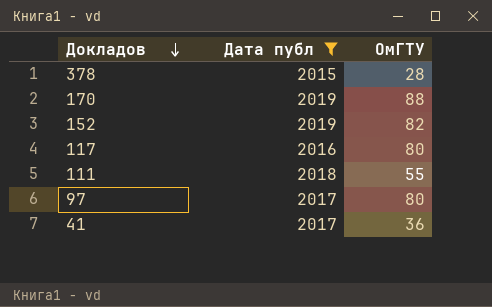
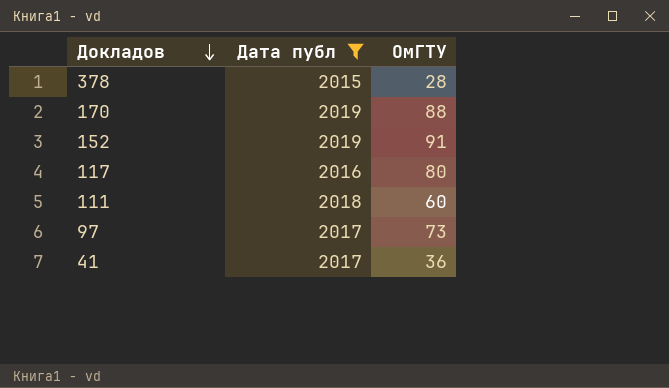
152 | ОмГТУ: 82 -> 91
111 | ОмГТУ: 55 -> 60
97 | ОмГТУ: 80 -> 73

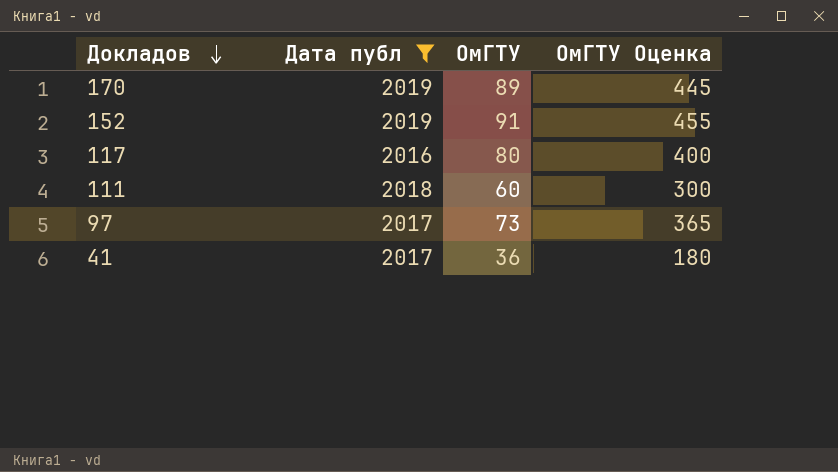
column ОмГТУ Оценка | formula: none -> [ОмГТУ] * 5
row 378: 2015 | 28 -> none
170 | ОмГТУ: 88 -> 89

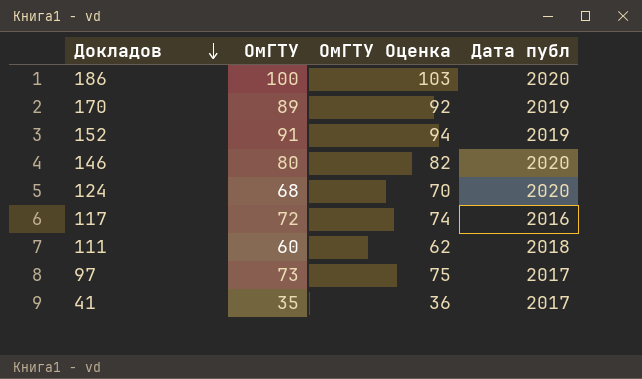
filter: Дата публ != 2020 -> none
column ОмГТУ Оценка | formula: [ОмГТУ] * 5 -> [ОмГТУ] * 1,03
column Дата публ | position: 2 -> 4
117 | ОмГТУ: 80 -> 72
41 | ОмГТУ: 36 -> 35

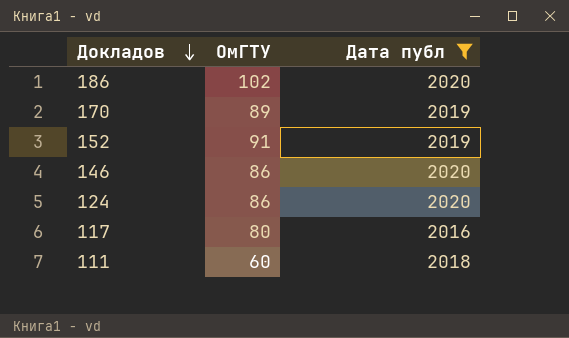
filter: none -> Дата публ != 2017
column ОмГТУ Оценка | formula: [ОмГТУ] * 1,03 -> none
186 | ОмГТУ: 100 -> 102
146 | ОмГТУ: 80 -> 86
124 | ОмГТУ: 68 -> 86
117 | ОмГТУ: 72 -> 80

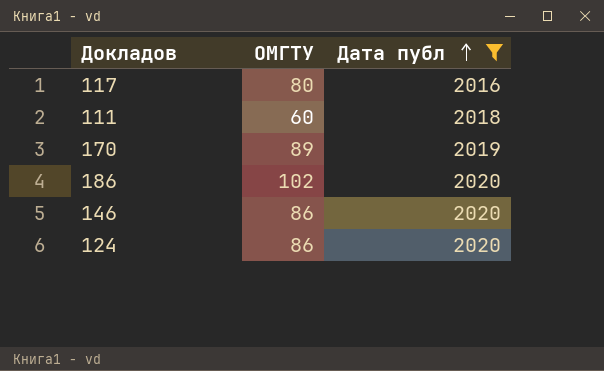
row order: Докладов descending -> Дата публ ascending
column name: ОмГТУ -> ОМГТУ
row 152: 91 | 2019 -> none

